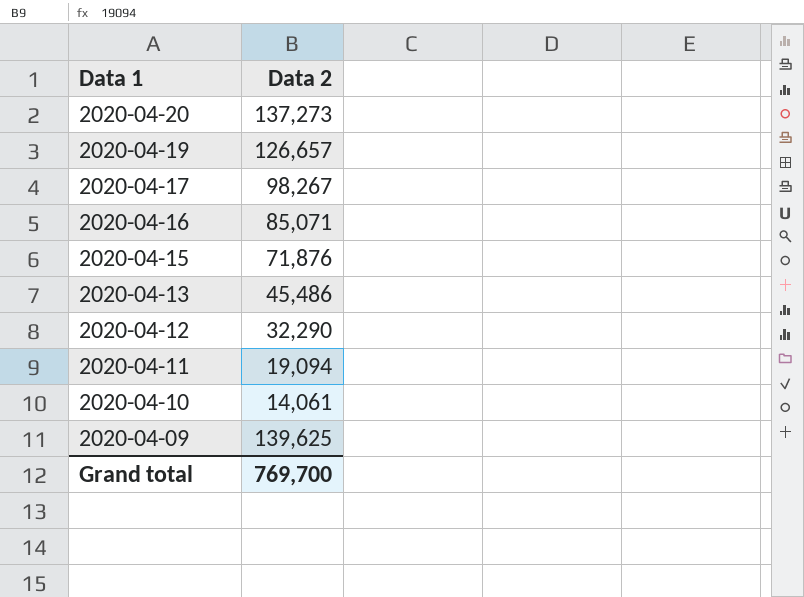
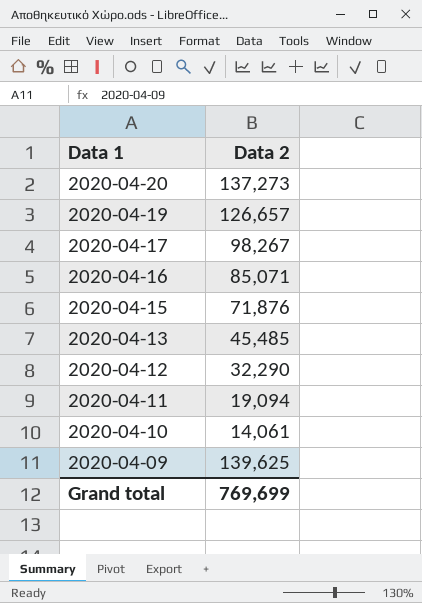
2020-04-13 | Data 2: 45,486 -> 45,485
Grand total | Data 2: 769,700 -> 769,699

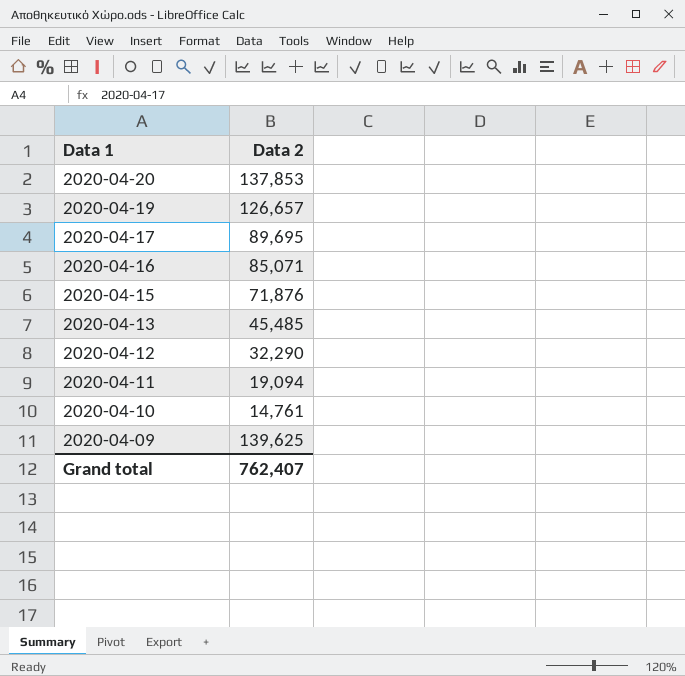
2020-04-20 | Data 2: 137,273 -> 137,853
2020-04-17 | Data 2: 98,267 -> 89,695
2020-04-10 | Data 2: 14,061 -> 14,761
Grand total | Data 2: 769,699 -> 762,407

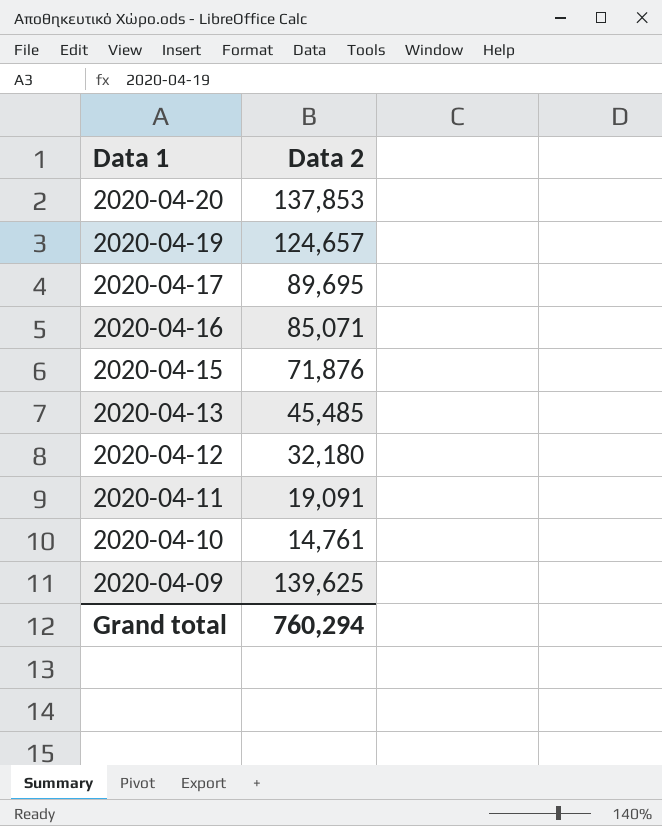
2020-04-19 | Data 2: 126,657 -> 124,657
2020-04-12 | Data 2: 32,290 -> 32,180
2020-04-11 | Data 2: 19,094 -> 19,091
Grand total | Data 2: 762,407 -> 760,294

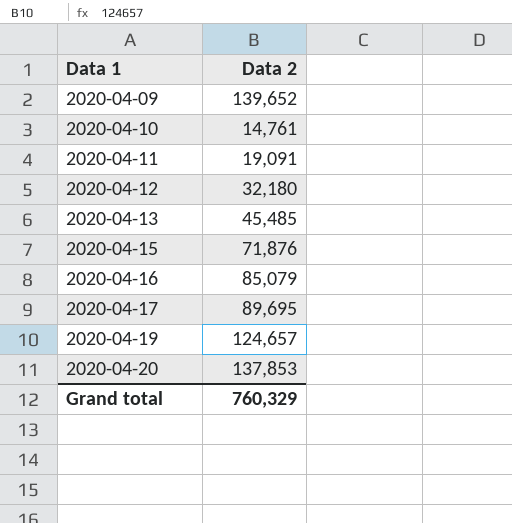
row order: Data 1 descending -> Data 1 ascending
2020-04-09 | Data 2: 139,625 -> 139,652
2020-04-16 | Data 2: 85,071 -> 85,079
Grand total | Data 2: 760,294 -> 760,329

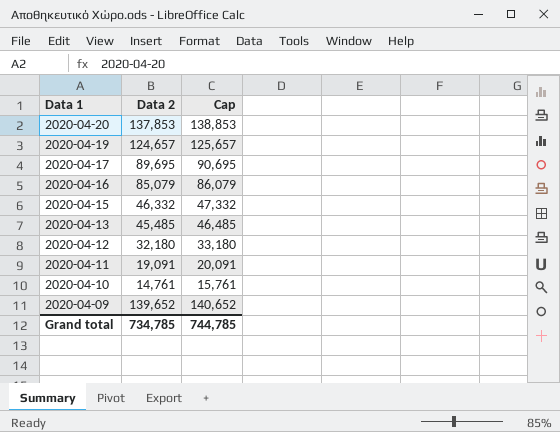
row order: Data 1 ascending -> Data 1 descending
column Cap | formula: none -> [Data 2] + 1000
2020-04-15 | Data 2: 71,876 -> 46,332
Grand total | Data 2: 760,329 -> 734,785

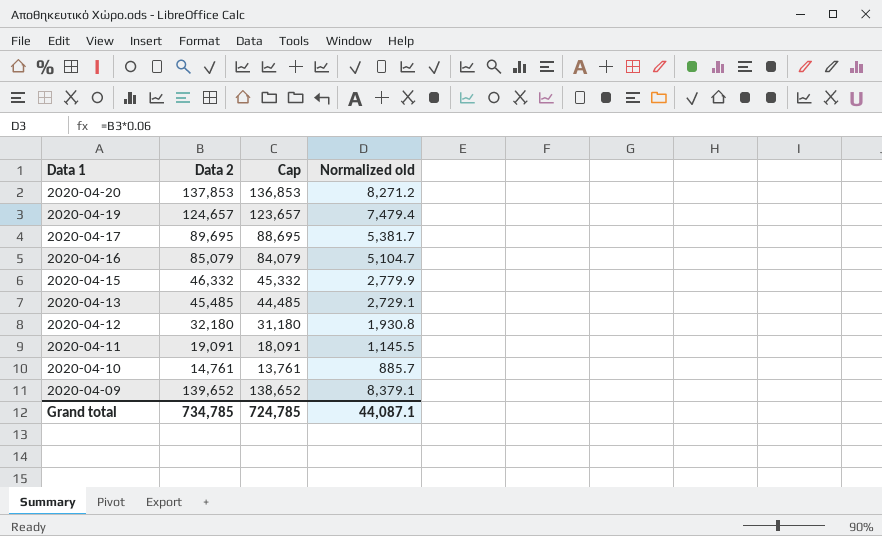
column Cap | formula: [Data 2] + 1000 -> [Data 2] - 1000
column Normalized old | formula: none -> [Data 2] * 0.06
Grand total | Cap: 744,785 -> 724,785

